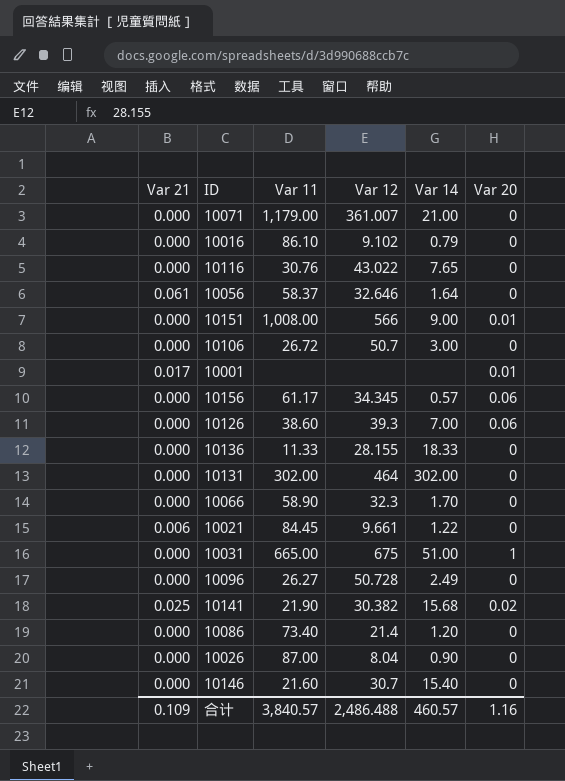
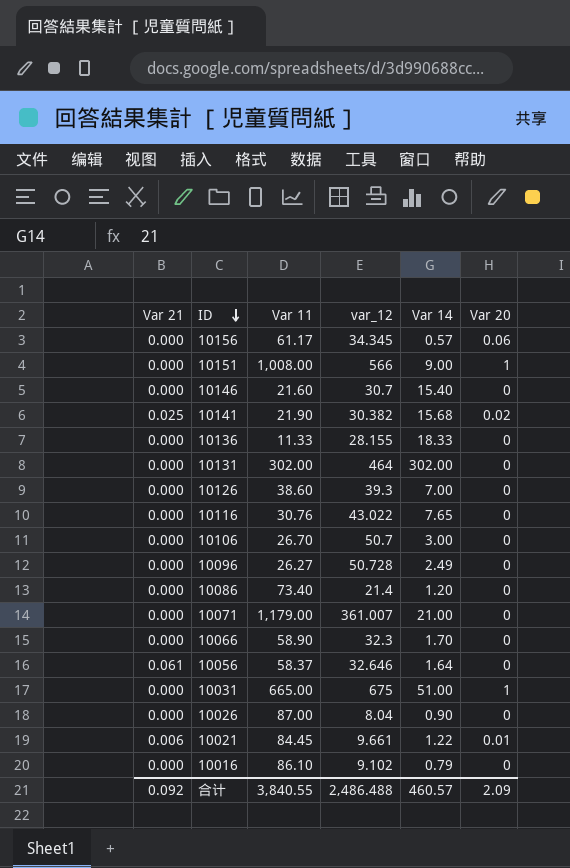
row order: none -> ID descending
column name: Var 12 -> var_12
row 10001: 0.017 | none | none | none | 0.01 -> none
10151 | Var 20: 0.01 -> 1
10126 | Var 20: 0.06 -> 0
10106 | Var 11: 26.72 -> 26.70
10021 | Var 20: 0 -> 0.01
合计 | Var 21: 0.109 -> 0.092
合计 | Var 11: 3,840.57 -> 3,840.55
合计 | Var 20: 1.16 -> 2.09

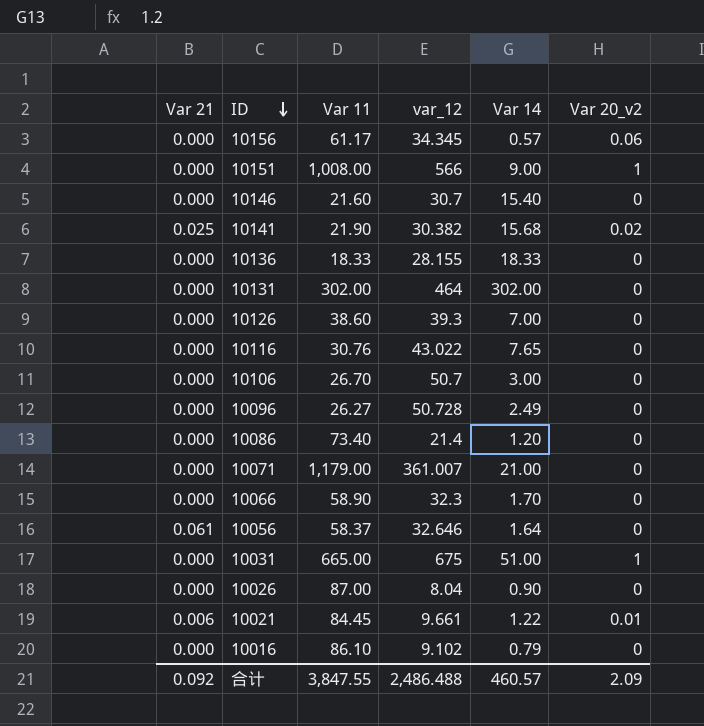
column name: Var 20 -> Var 20_v2
10136 | Var 11: 11.33 -> 18.33
合计 | Var 11: 3,840.55 -> 3,847.55

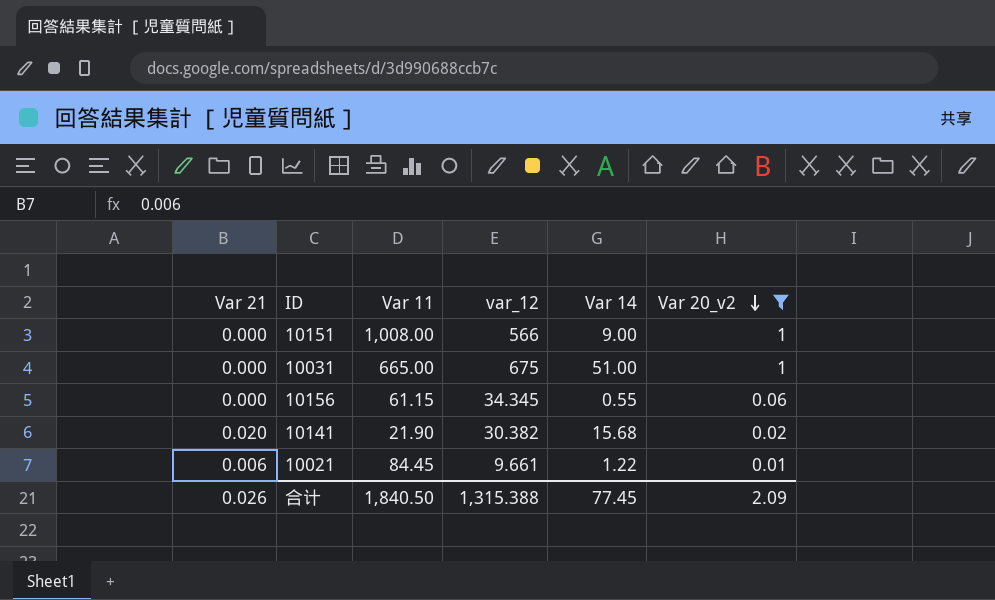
filter: none -> Var 20_v2 != 0
row order: ID descending -> Var 20_v2 descending
10156 | Var 11: 61.17 -> 61.15
10156 | Var 14: 0.57 -> 0.55
10141 | Var 21: 0.025 -> 0.020
合计 | Var 21: 0.092 -> 0.026
合计 | Var 11: 3,847.55 -> 1,840.50
合计 | var_12: 2,486.488 -> 1,315.388
合计 | Var 14: 460.57 -> 77.45

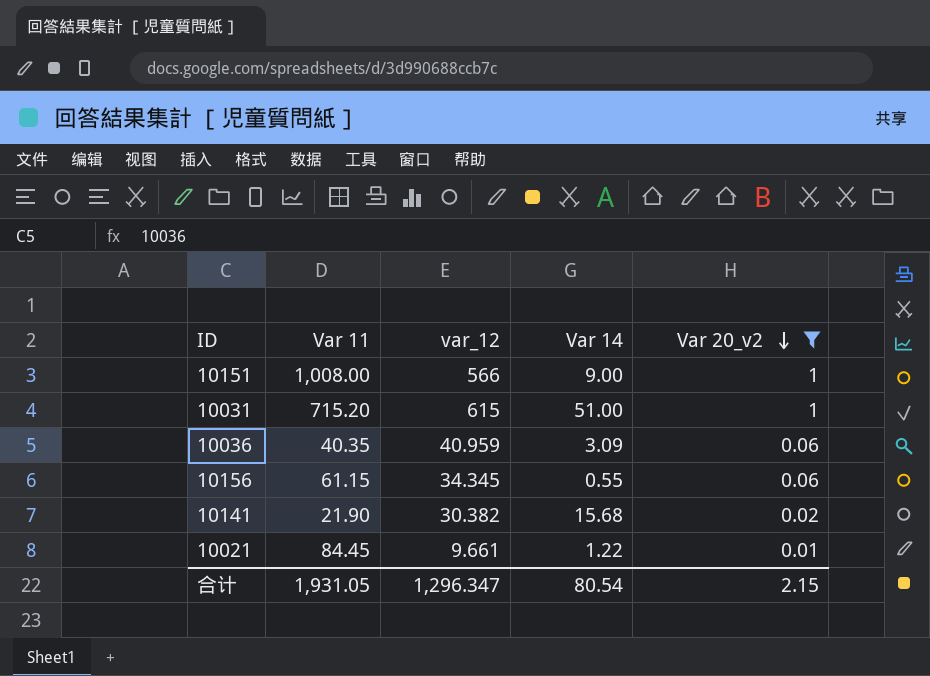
column Var 21 | position: 1 -> none
10031 | Var 11: 665.00 -> 715.20
10031 | var_12: 675 -> 615
row 10036: none -> 40.35 | 40.959 | 3.09 | 0.06
合计 | Var 11: 1,840.50 -> 1,931.05
合计 | var_12: 1,315.388 -> 1,296.347
合计 | Var 14: 77.45 -> 80.54
合计 | Var 20_v2: 2.09 -> 2.15

